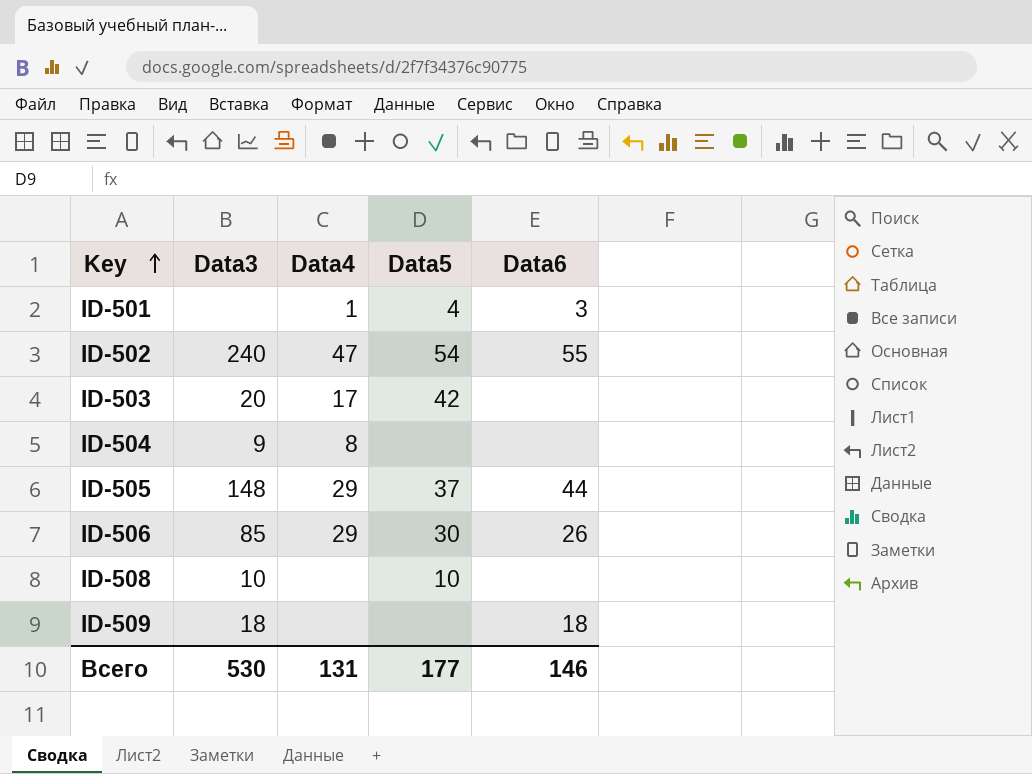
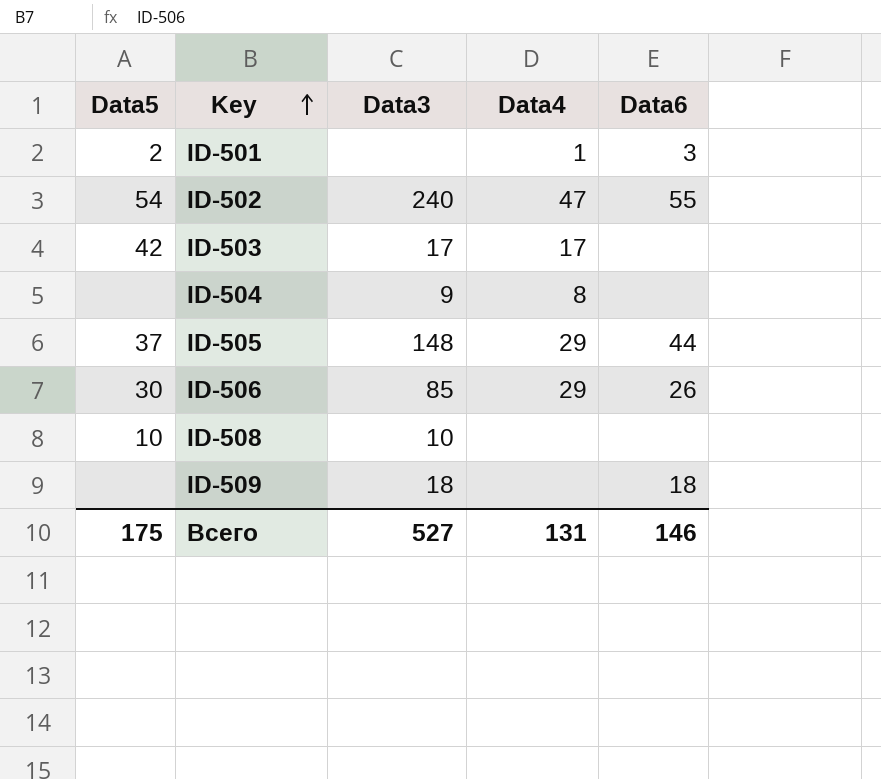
column Data5 | position: 4 -> 1
ID-501 | Data5: 4 -> 2
ID-503 | Data3: 20 -> 17
Всего | Data5: 177 -> 175
Всего | Data3: 530 -> 527

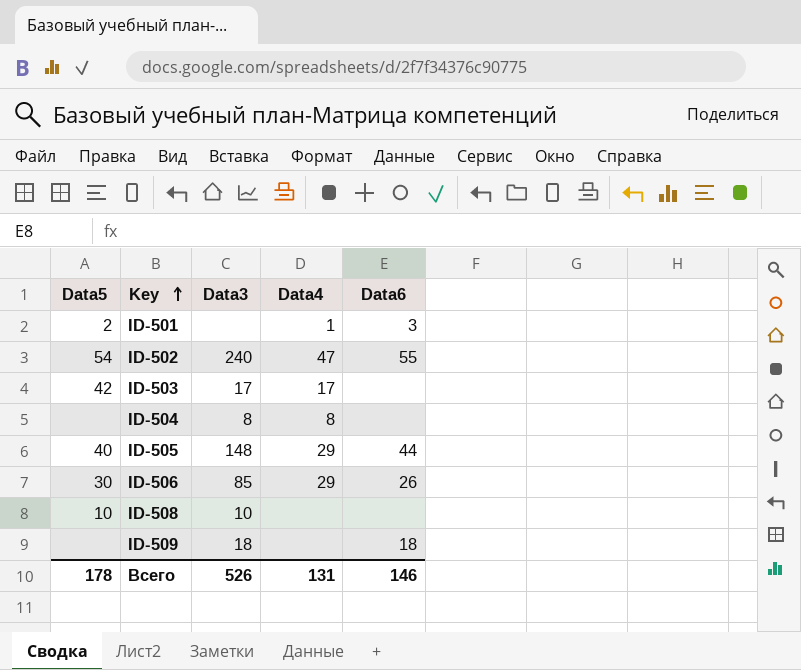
ID-504 | Data3: 9 -> 8
ID-505 | Data5: 37 -> 40
Всего | Data5: 175 -> 178
Всего | Data3: 527 -> 526

